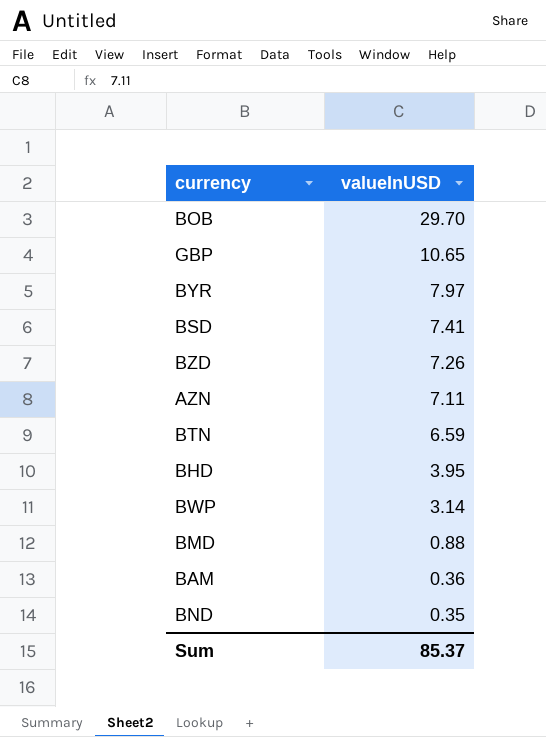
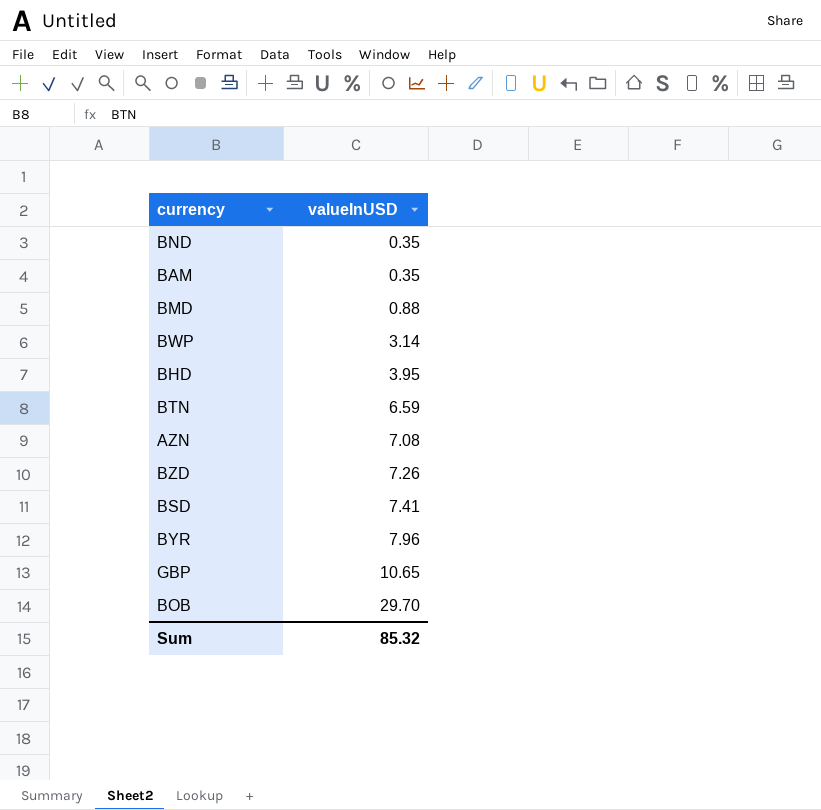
row order: valueInUSD descending -> valueInUSD ascending
BAM | valueInUSD: 0.36 -> 0.35
AZN | valueInUSD: 7.11 -> 7.08
BYR | valueInUSD: 7.97 -> 7.96
Sum | valueInUSD: 85.37 -> 85.32

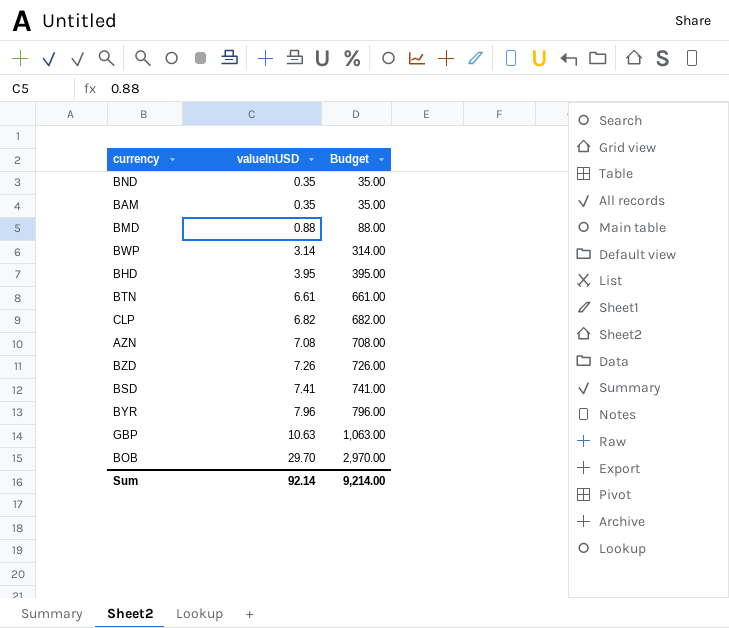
column Budget | formula: none -> [valueInUSD] * 100
BTN | valueInUSD: 6.59 -> 6.61
row CLP: none -> 6.82 | 682.00
GBP | valueInUSD: 10.65 -> 10.63
Sum | valueInUSD: 85.32 -> 92.14

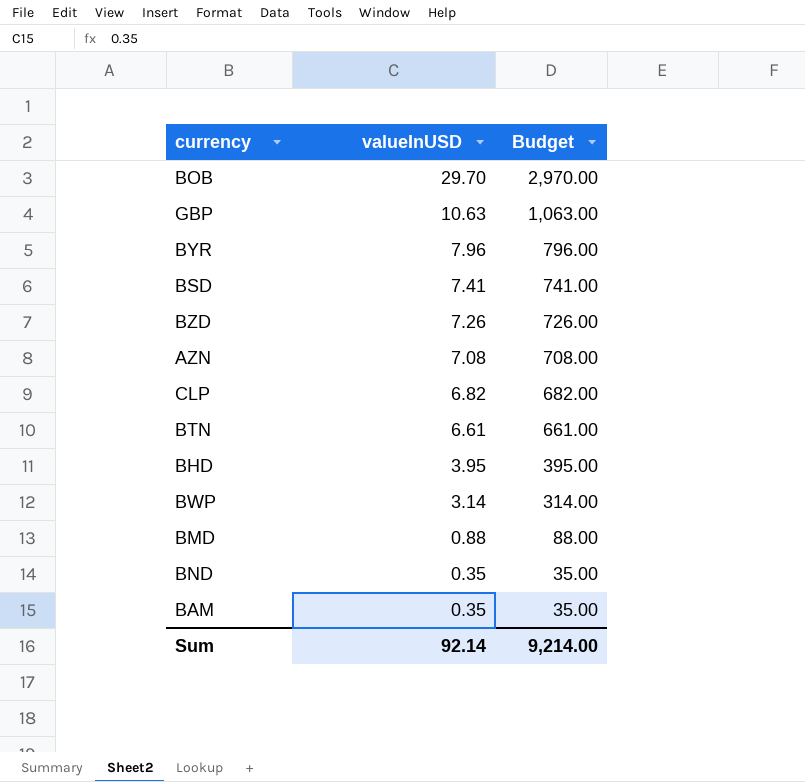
row order: valueInUSD ascending -> valueInUSD descending

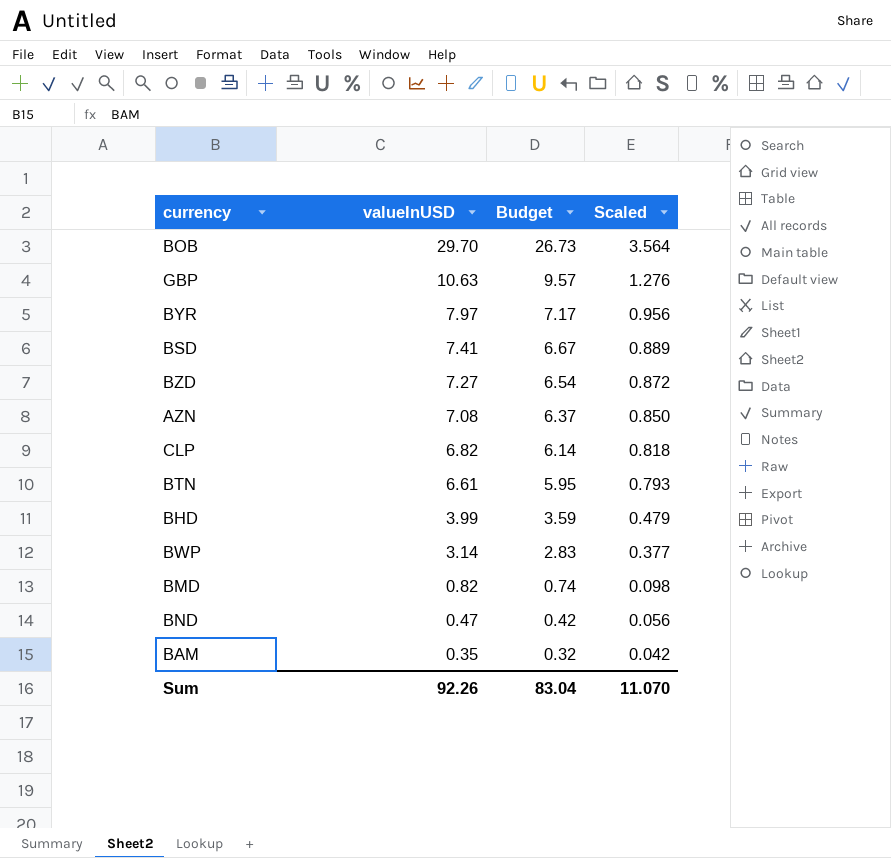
column Budget | formula: [valueInUSD] * 100 -> [valueInUSD] * 0.9
column Scaled | formula: none -> [valueInUSD] * 0.12
BYR | valueInUSD: 7.96 -> 7.97
BZD | valueInUSD: 7.26 -> 7.27
BHD | valueInUSD: 3.95 -> 3.99
BMD | valueInUSD: 0.88 -> 0.82
BND | valueInUSD: 0.35 -> 0.47
Sum | valueInUSD: 92.14 -> 92.26
Sum | Budget: 9,214.00 -> 83.04

